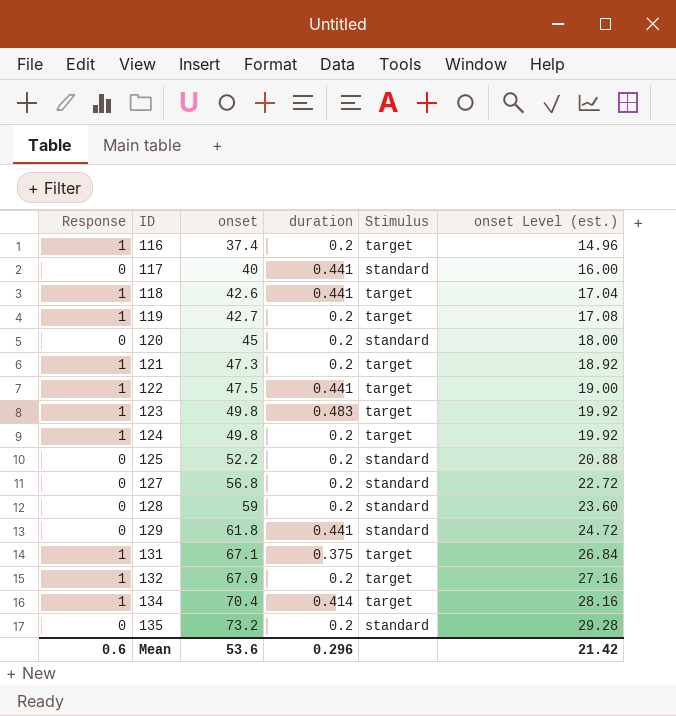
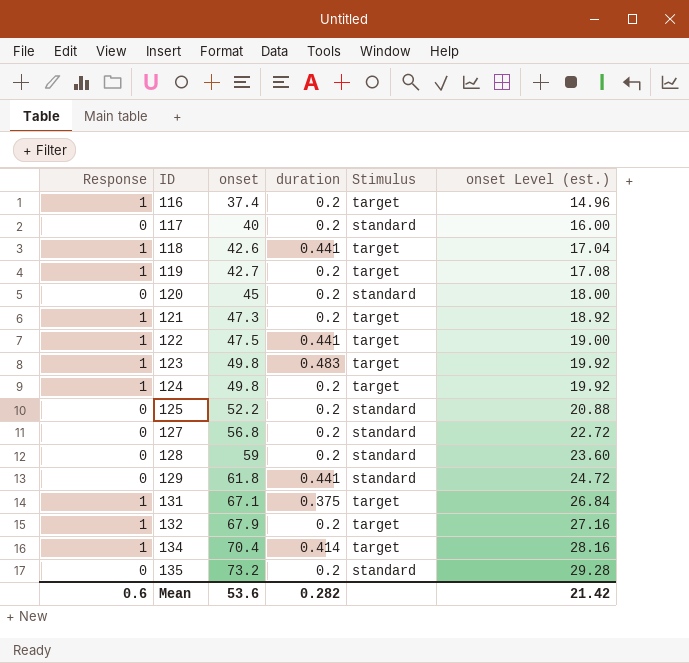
117 | duration: 0.441 -> 0.2
Mean | duration: 0.296 -> 0.282

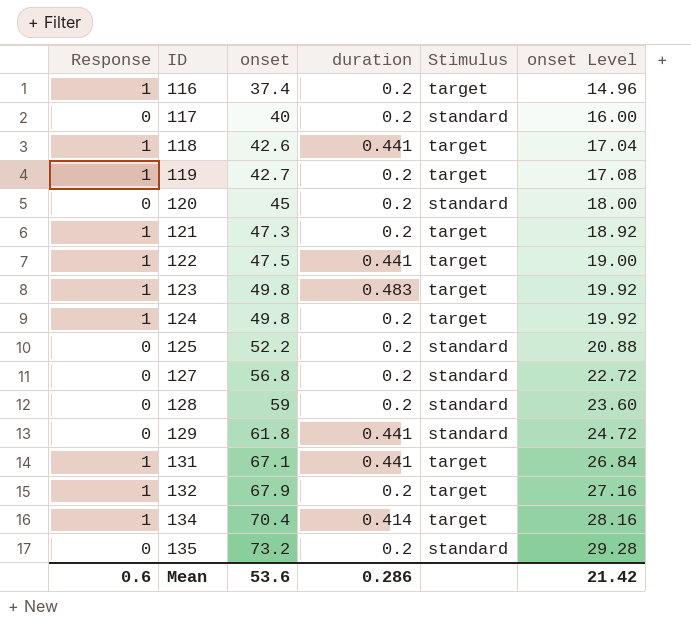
column name: onset Level (est.) -> onset Level
131 | duration: 0.375 -> 0.441
Mean | duration: 0.282 -> 0.286

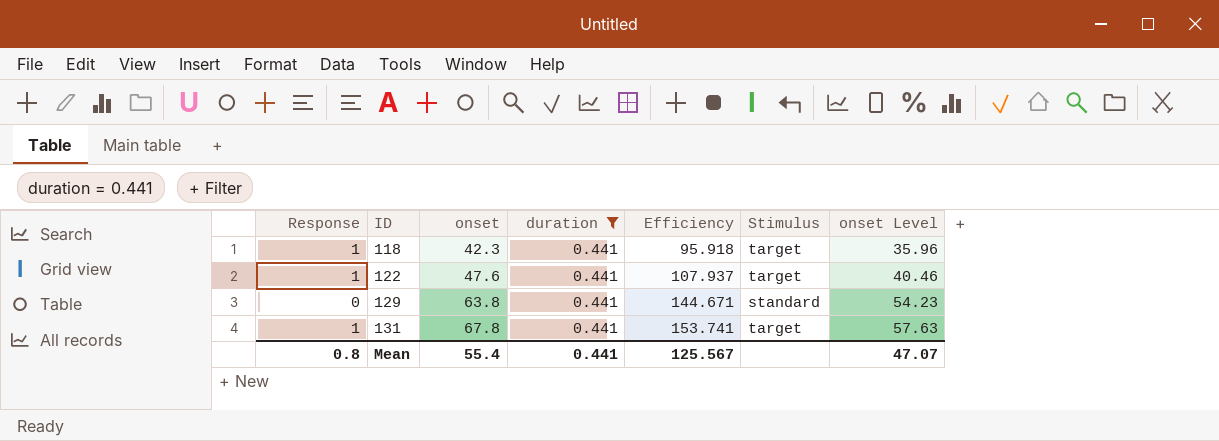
filter: none -> duration = 0.441
column Efficiency | formula: none -> [onset] / [duration]
column onset Level | formula: [onset] * 0.4 -> [onset] * 0.85
118 | onset: 42.6 -> 42.3
122 | onset: 47.5 -> 47.6
129 | onset: 61.8 -> 63.8
131 | onset: 67.1 -> 67.8
Mean | Response: 0.6 -> 0.8
Mean | onset: 53.6 -> 55.4
Mean | duration: 0.286 -> 0.441
Mean | onset Level: 21.42 -> 47.07

